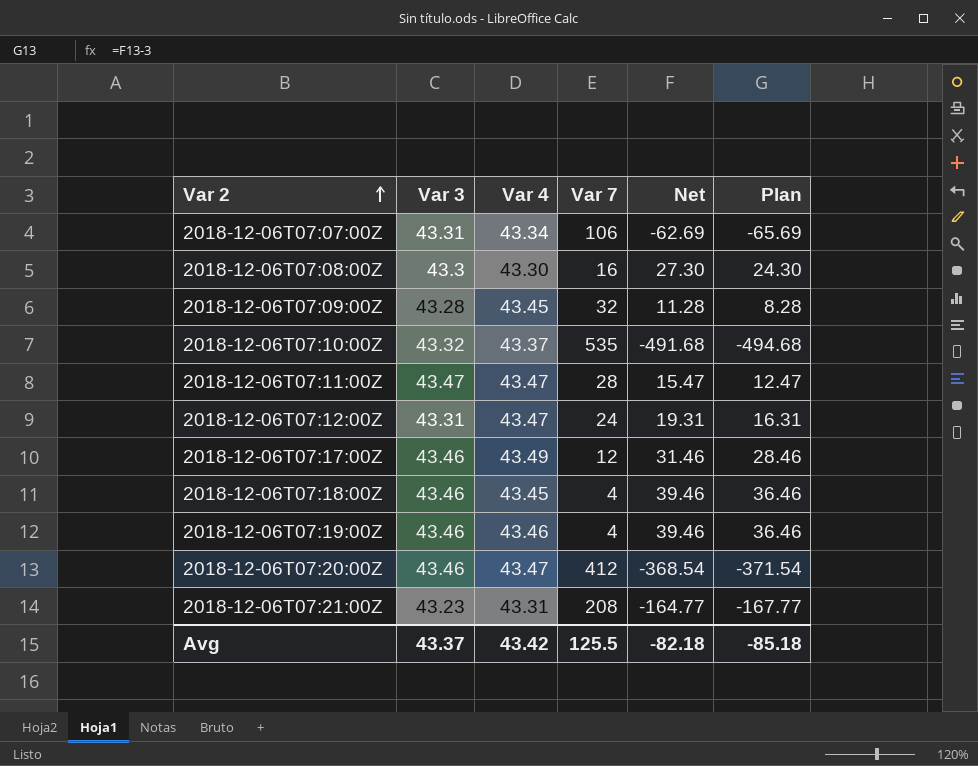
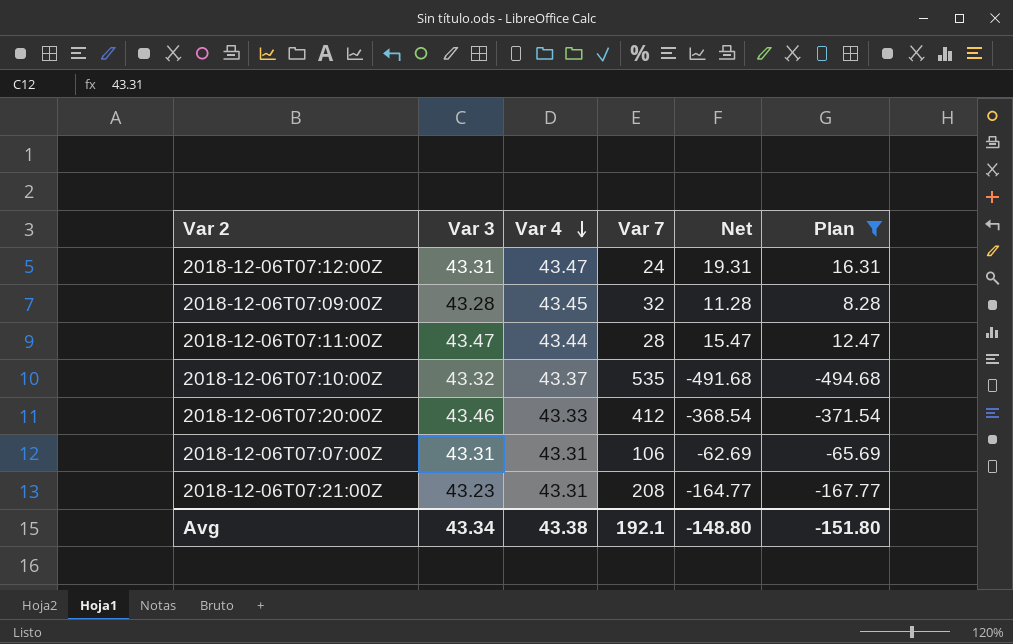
filter: none -> Plan <= 16.31
row order: Var 2 ascending -> Var 4 descending
2018-12-06T07:11:00Z | Var 4: 43.47 -> 43.44
2018-12-06T07:20:00Z | Var 4: 43.47 -> 43.33
2018-12-06T07:07:00Z | Var 4: 43.34 -> 43.31
Avg | Var 3: 43.37 -> 43.34
Avg | Var 4: 43.42 -> 43.38
Avg | Var 7: 125.5 -> 192.1
Avg | Net: -82.18 -> -148.80
Avg | Plan: -85.18 -> -151.80

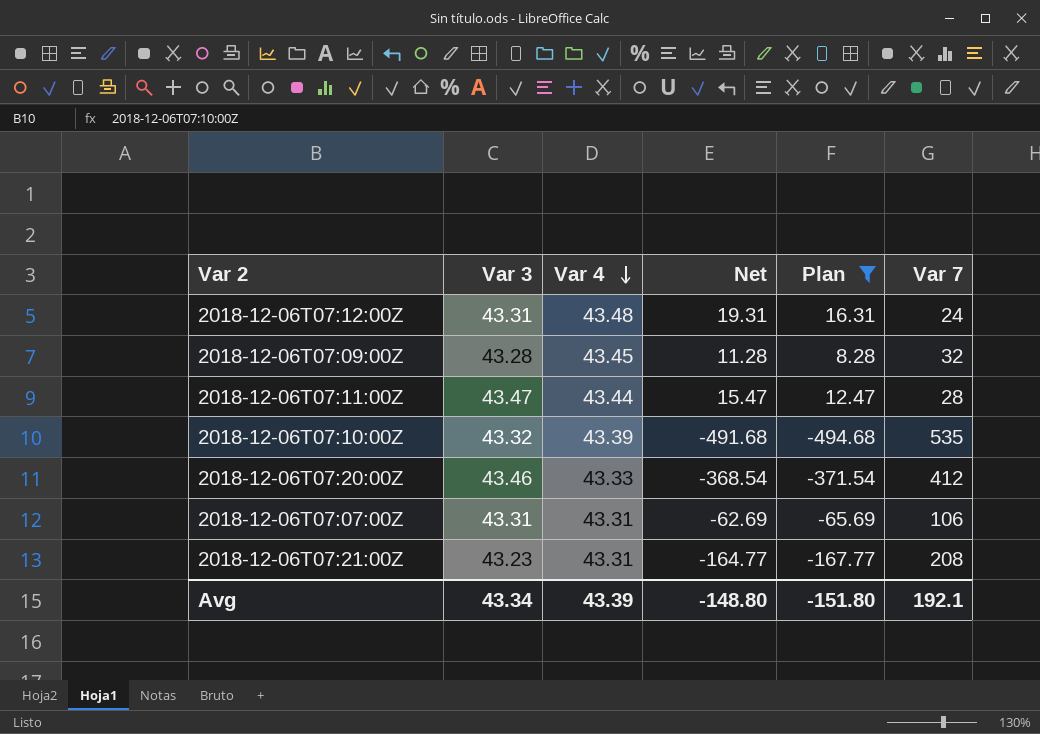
column Var 7 | position: 4 -> 6
2018-12-06T07:12:00Z | Var 4: 43.47 -> 43.48
2018-12-06T07:10:00Z | Var 4: 43.37 -> 43.39
Avg | Var 4: 43.38 -> 43.39

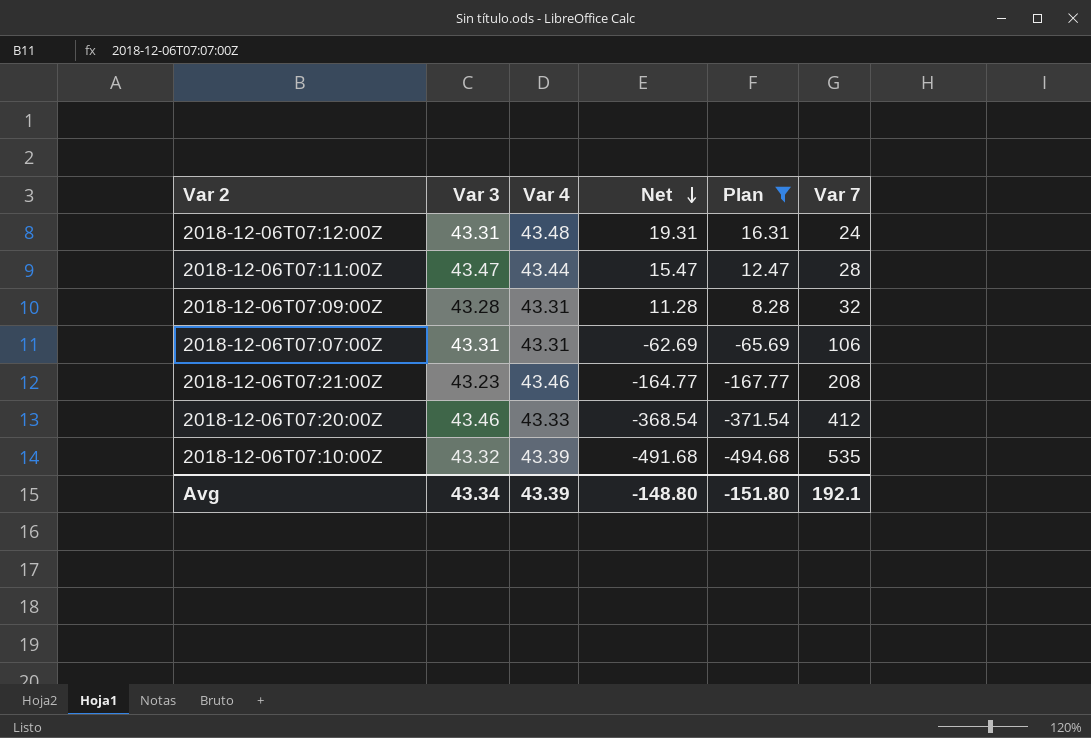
row order: Var 4 descending -> Net descending
2018-12-06T07:09:00Z | Var 4: 43.45 -> 43.31
2018-12-06T07:21:00Z | Var 4: 43.31 -> 43.46

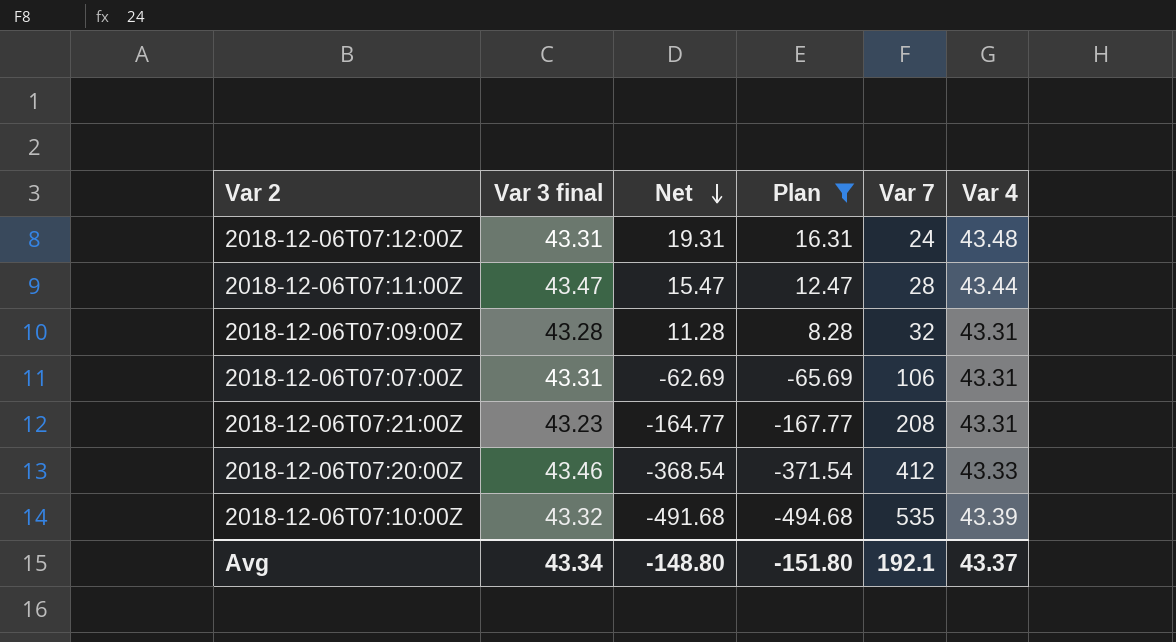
column name: Var 3 -> Var 3 final
column Var 4 | position: 3 -> 6
2018-12-06T07:21:00Z | Var 4: 43.46 -> 43.31
Avg | Var 4: 43.39 -> 43.37

